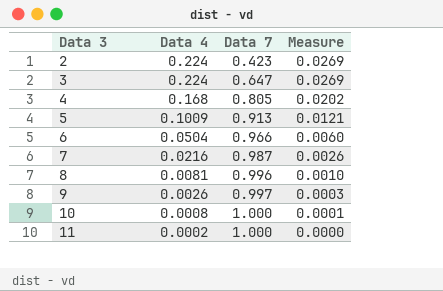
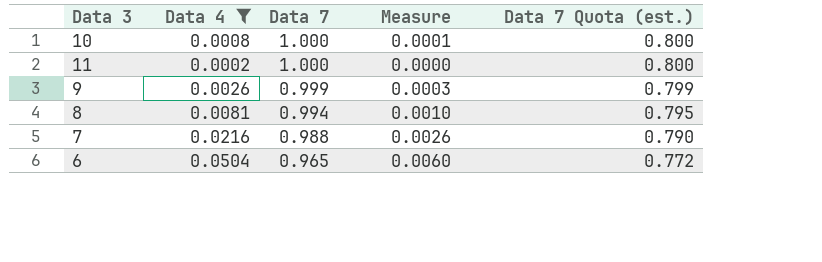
filter: none -> Data 4 <= 0.0504
row order: Data 3 ascending -> Data 7 descending
column Data 7 Quota (est.) | formula: none -> [Data 7] * 0.8
9 | Data 7: 0.997 -> 0.999
8 | Data 7: 0.996 -> 0.994
7 | Data 7: 0.987 -> 0.988
6 | Data 7: 0.966 -> 0.965

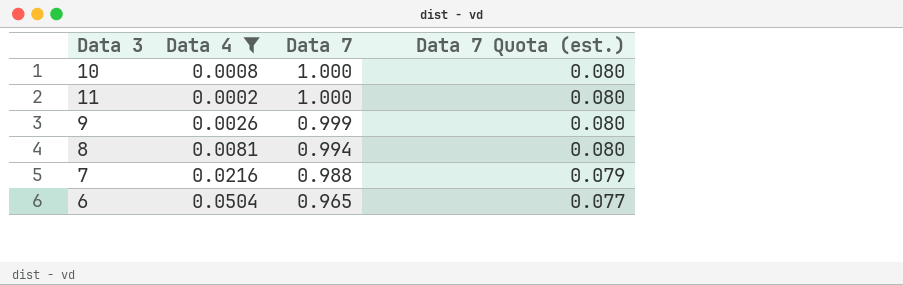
column Measure | formula: [Data 4] * 0.12 -> none
column Data 7 Quota (est.) | formula: [Data 7] * 0.8 -> [Data 7] * 0.08

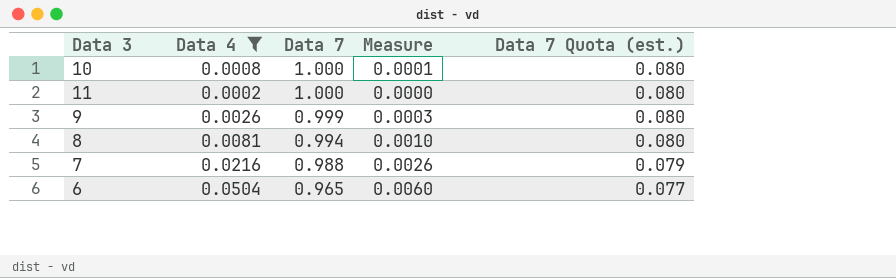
column Measure | formula: none -> [Data 4] * 0.12

